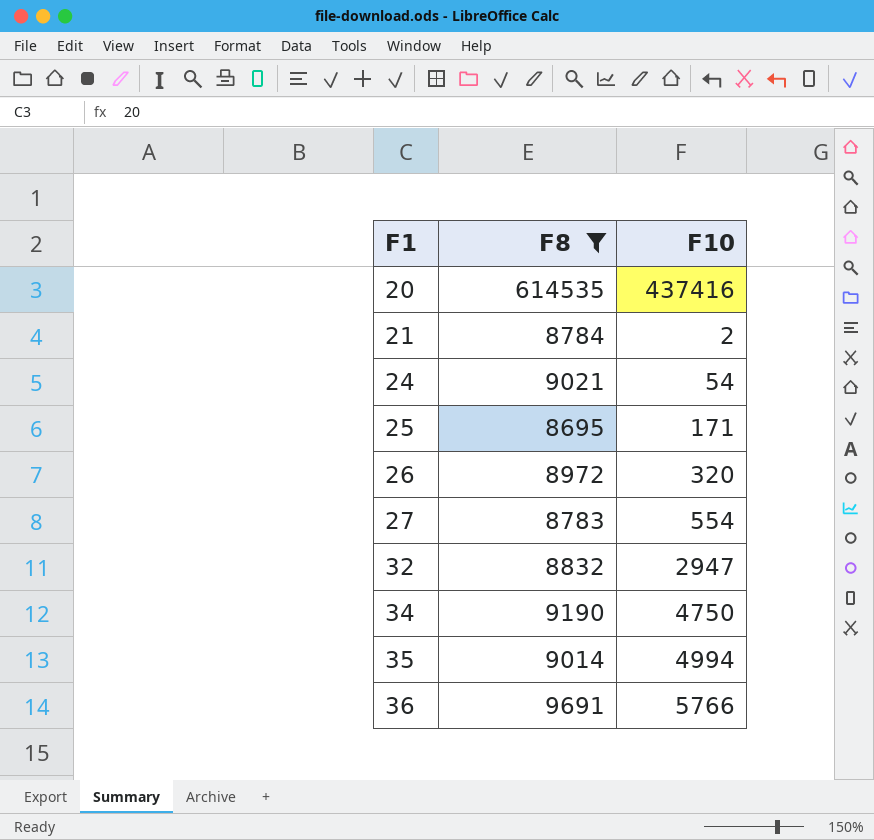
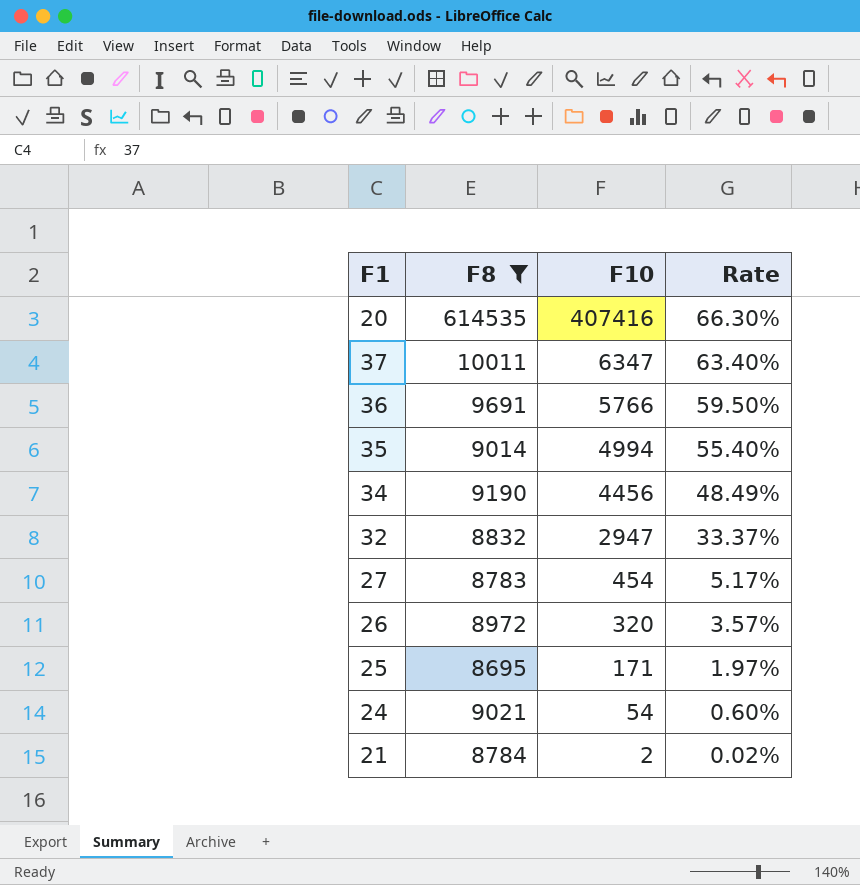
row order: F1 ascending -> F10 descending
column Rate | formula: none -> [F10] / [F8]
20 | F10: 437416 -> 407416
row 37: none -> 10011 | 6347 | 63.40%
34 | F10: 4750 -> 4456
27 | F10: 554 -> 454

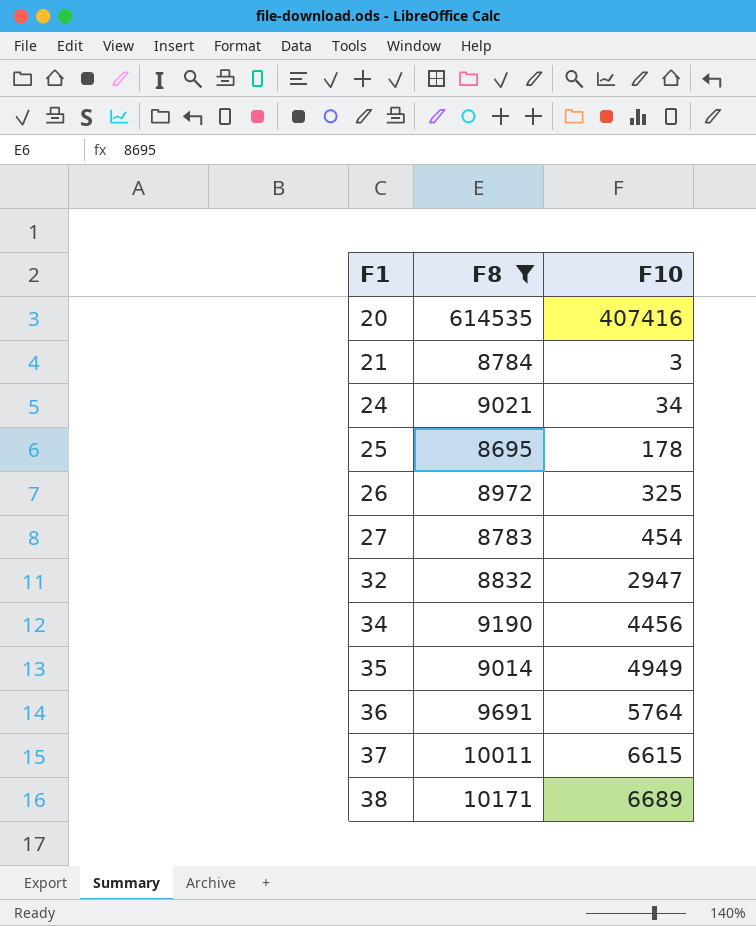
row order: F10 descending -> F1 ascending
column Rate | formula: [F10] / [F8] -> none
21 | F10: 2 -> 3
24 | F10: 54 -> 34
25 | F10: 171 -> 178
26 | F10: 320 -> 325
35 | F10: 4994 -> 4949
36 | F10: 5766 -> 5764
37 | F10: 6347 -> 6615
row 38: none -> 10171 | 6689

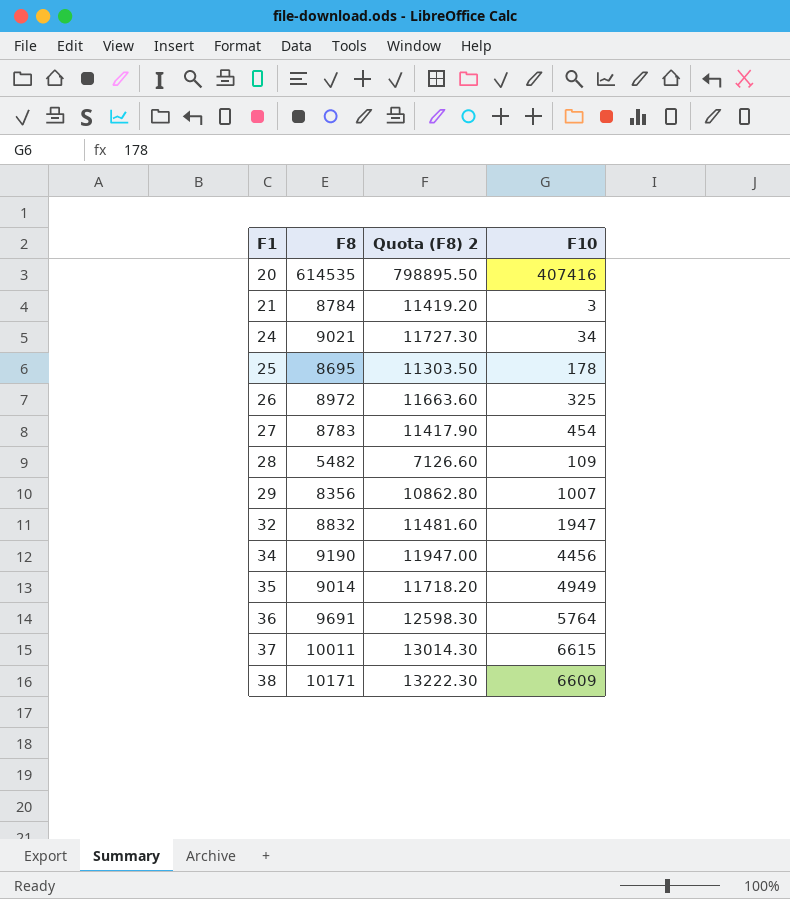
filter: F8 >= 8695 -> none
column Quota (F8) 2 | formula: none -> [F8] * 1.3
32 | F10: 2947 -> 1947
38 | F10: 6689 -> 6609

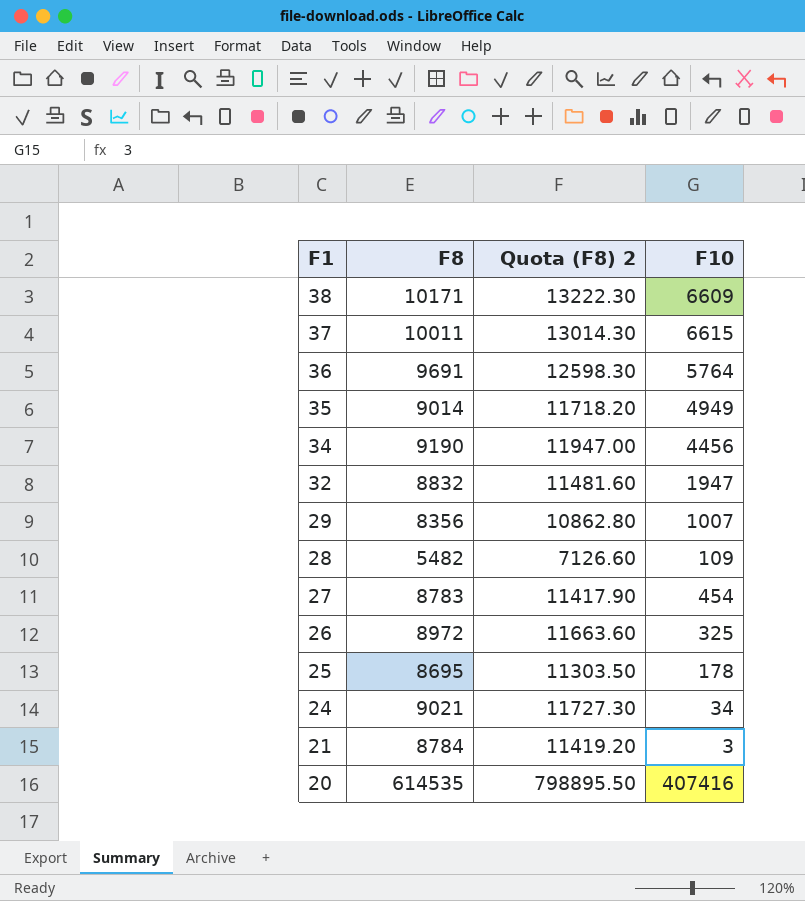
row order: F1 ascending -> F1 descending

